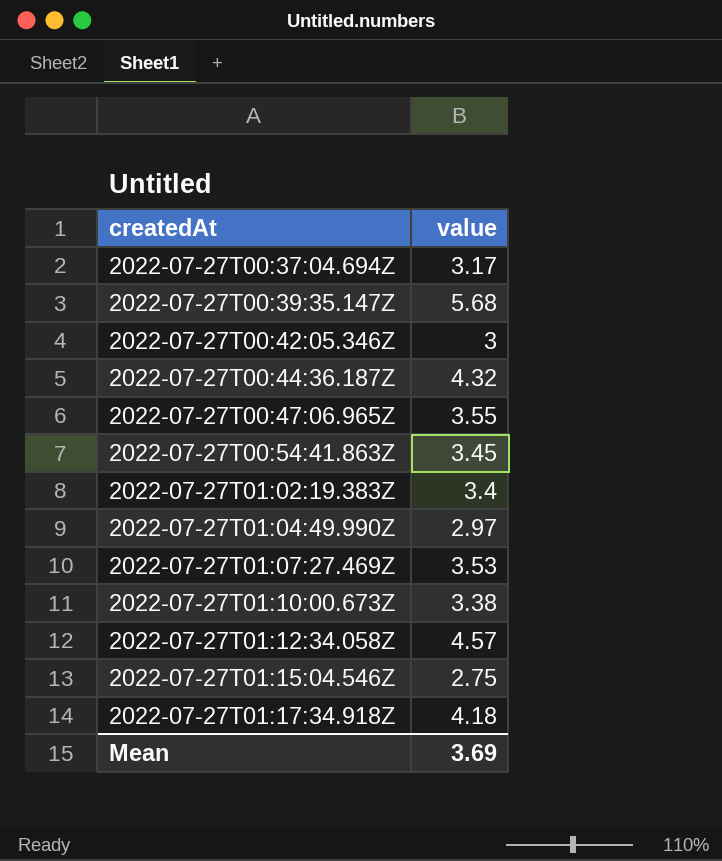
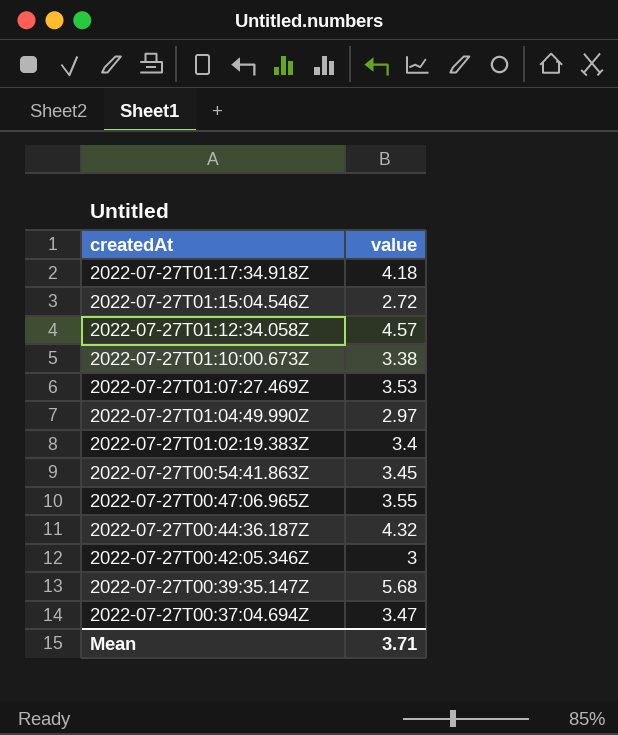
row order: createdAt ascending -> createdAt descending
2022-07-27T01:15:04.546Z | value: 2.75 -> 2.72
2022-07-27T00:37:04.694Z | value: 3.17 -> 3.47
Mean | value: 3.69 -> 3.71

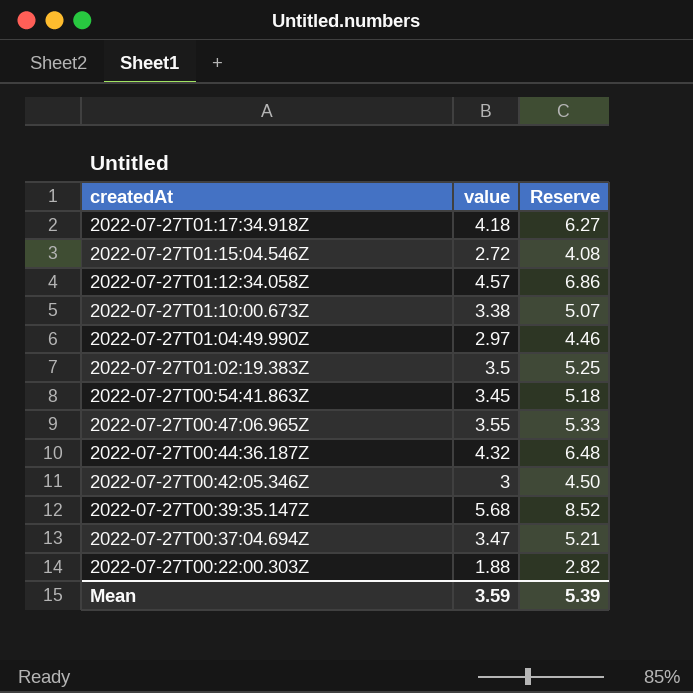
column Reserve | formula: none -> [value] * 1.5
row 2022-07-27T01:07:27.469Z: 3.53 -> none
2022-07-27T01:02:19.383Z | value: 3.4 -> 3.5
row 2022-07-27T00:22:00.303Z: none -> 1.88 | 2.82
Mean | value: 3.71 -> 3.59

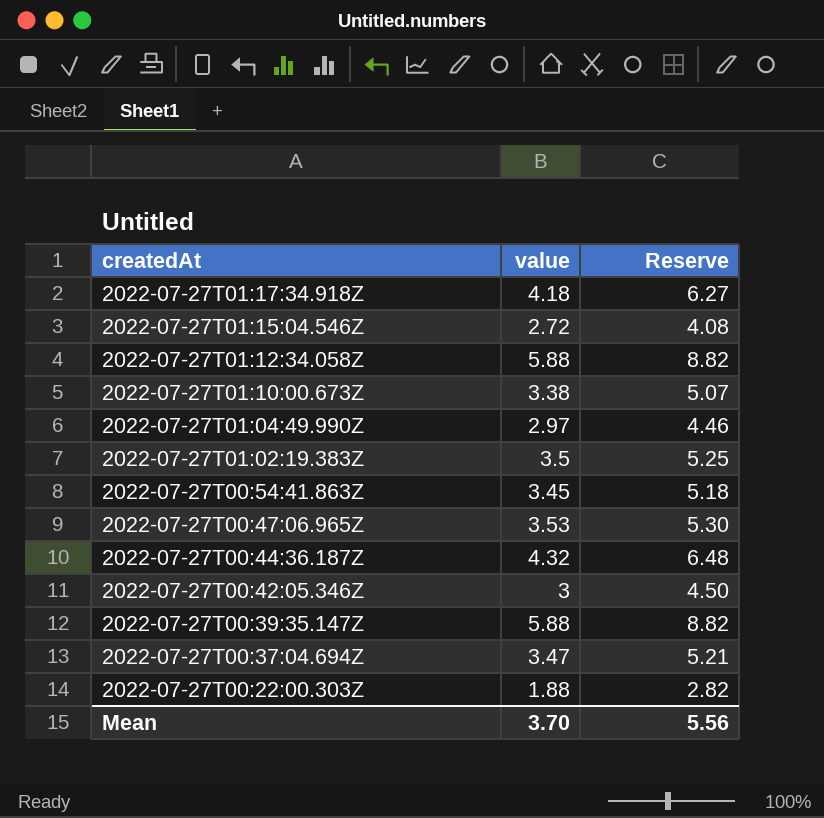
2022-07-27T01:12:34.058Z | value: 4.57 -> 5.88
2022-07-27T01:12:34.058Z | Reserve: 6.86 -> 8.82
2022-07-27T00:47:06.965Z | value: 3.55 -> 3.53
2022-07-27T00:47:06.965Z | Reserve: 5.33 -> 5.30
2022-07-27T00:39:35.147Z | value: 5.68 -> 5.88
2022-07-27T00:39:35.147Z | Reserve: 8.52 -> 8.82
Mean | value: 3.59 -> 3.70
Mean | Reserve: 5.39 -> 5.56

